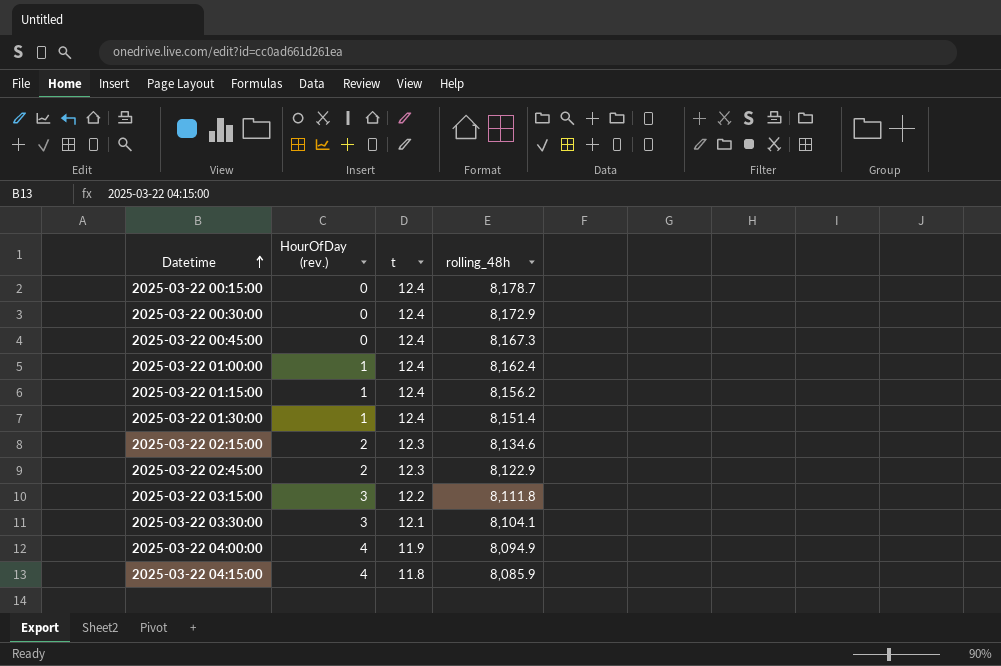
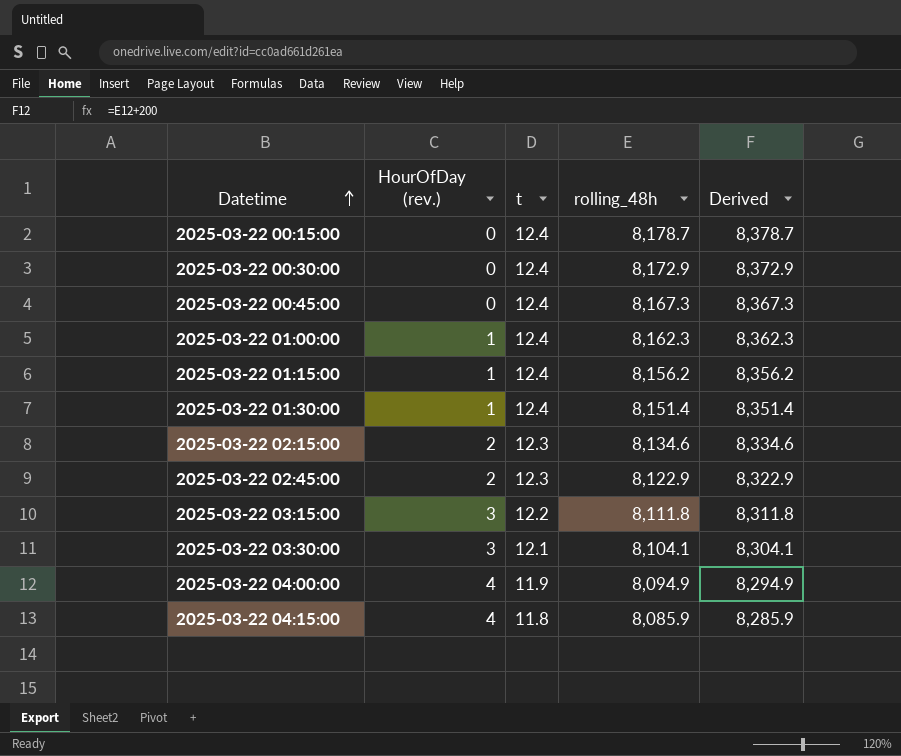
column Derived | formula: none -> [rolling_48h] + 200
2025-03-22 01:00:00 | rolling_48h: 8,162.4 -> 8,162.3

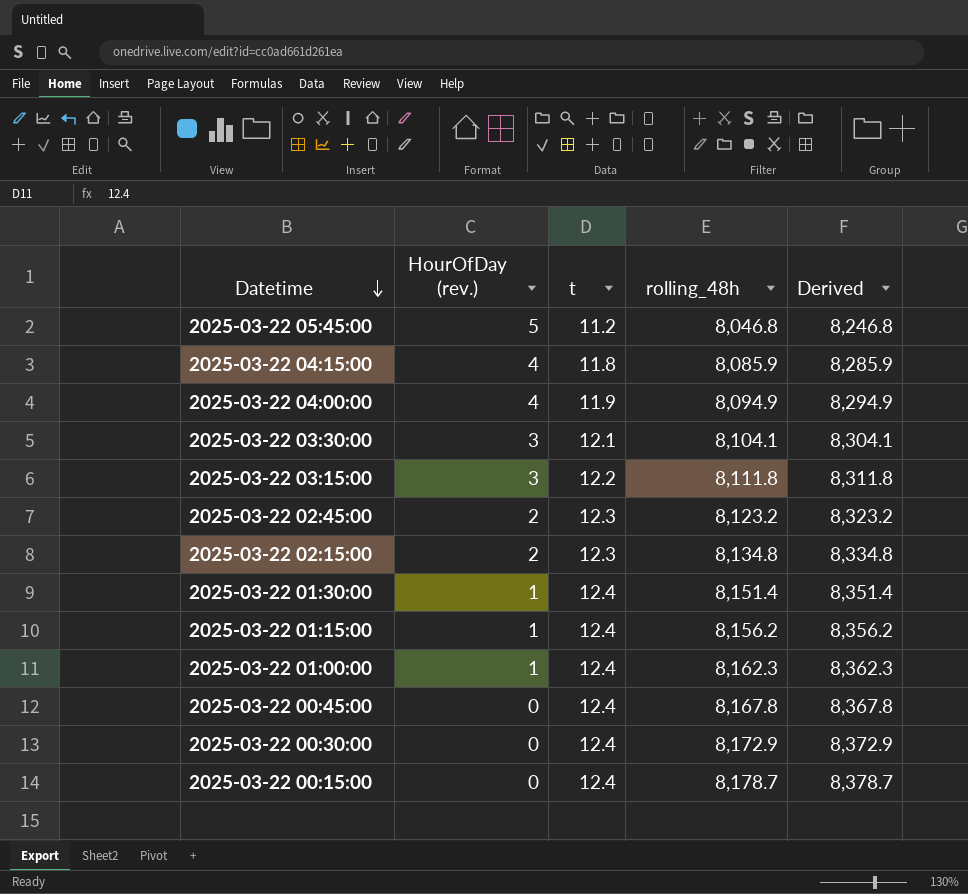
row order: Datetime ascending -> Datetime descending
row 2025-03-22 05:45:00: none -> 5 | 11.2 | 8,046.8 | 8,246.8
2025-03-22 02:45:00 | rolling_48h: 8,122.9 -> 8,123.2
2025-03-22 02:45:00 | Derived: 8,322.9 -> 8,323.2
2025-03-22 02:15:00 | rolling_48h: 8,134.6 -> 8,134.8
2025-03-22 02:15:00 | Derived: 8,334.6 -> 8,334.8
2025-03-22 00:45:00 | rolling_48h: 8,167.3 -> 8,167.8
2025-03-22 00:45:00 | Derived: 8,367.3 -> 8,367.8

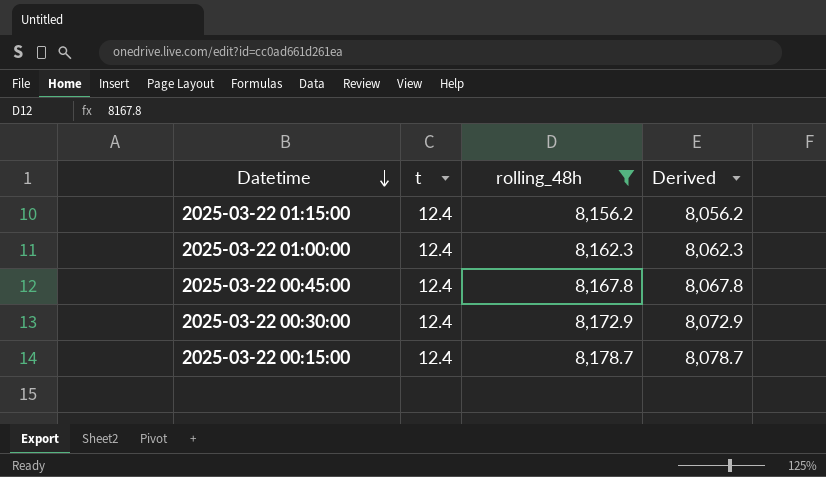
filter: none -> rolling_48h >= 8,156.2
column HourOfDay (rev.) | position: 2 -> none
column Derived | formula: [rolling_48h] + 200 -> [rolling_48h] - 100

